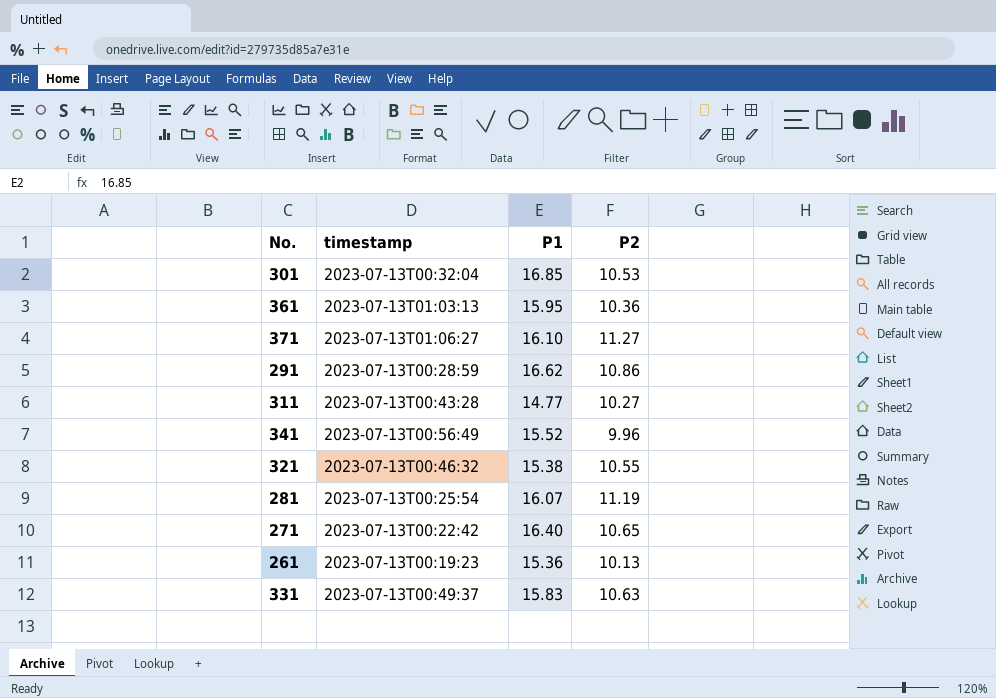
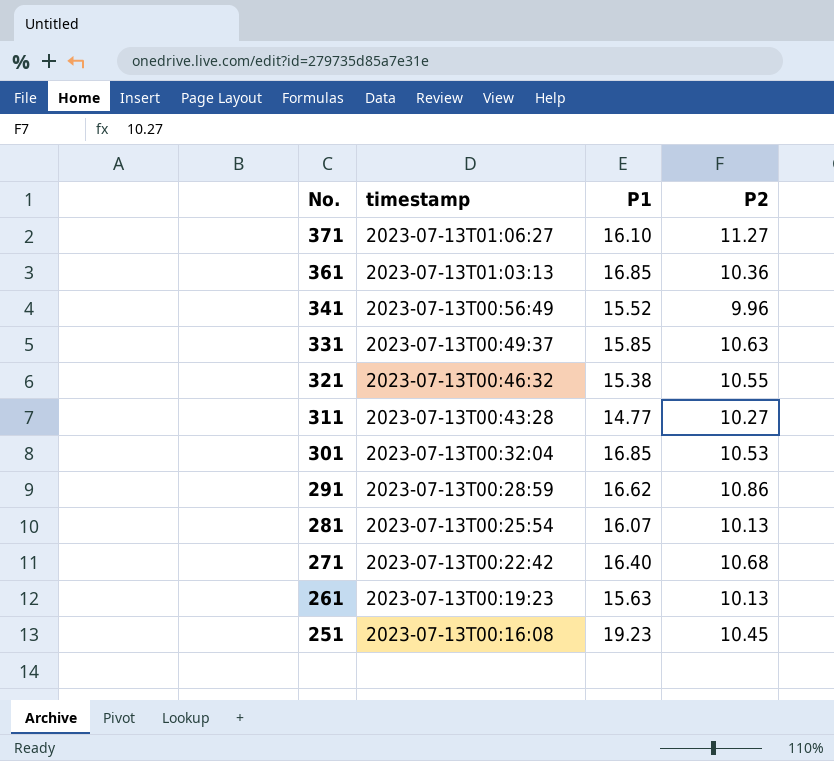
row order: none -> No. descending
361 | P1: 15.95 -> 16.85
331 | P1: 15.83 -> 15.85
281 | P2: 11.19 -> 10.13
271 | P2: 10.65 -> 10.68
261 | P1: 15.36 -> 15.63
row 251: none -> 2023-07-13T00:16:08 | 19.23 | 10.45

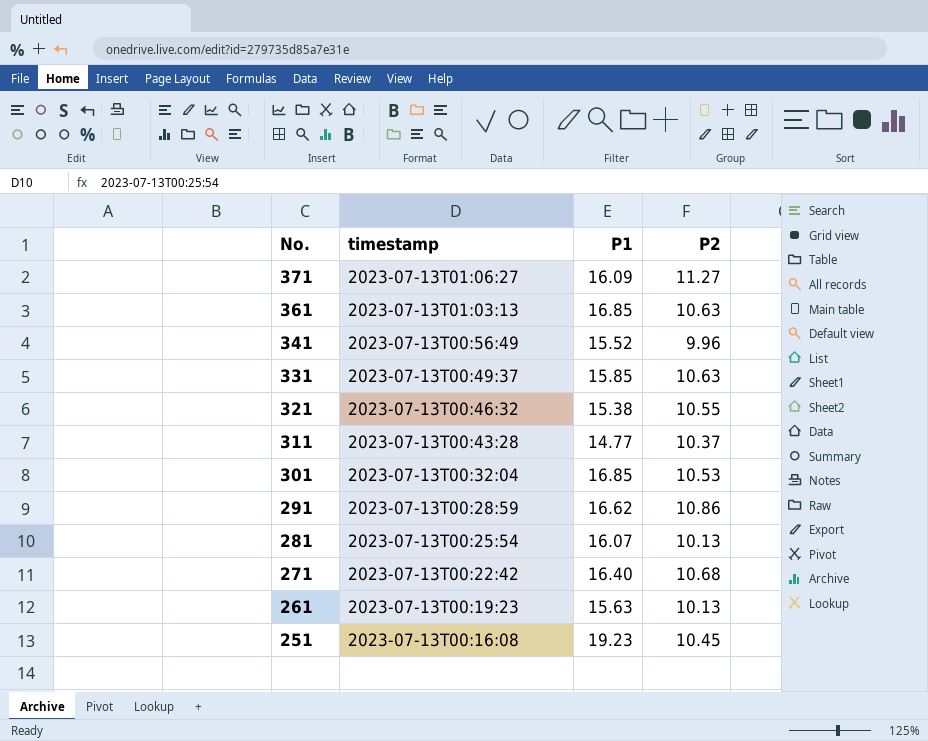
371 | P1: 16.10 -> 16.09
361 | P2: 10.36 -> 10.63
311 | P2: 10.27 -> 10.37

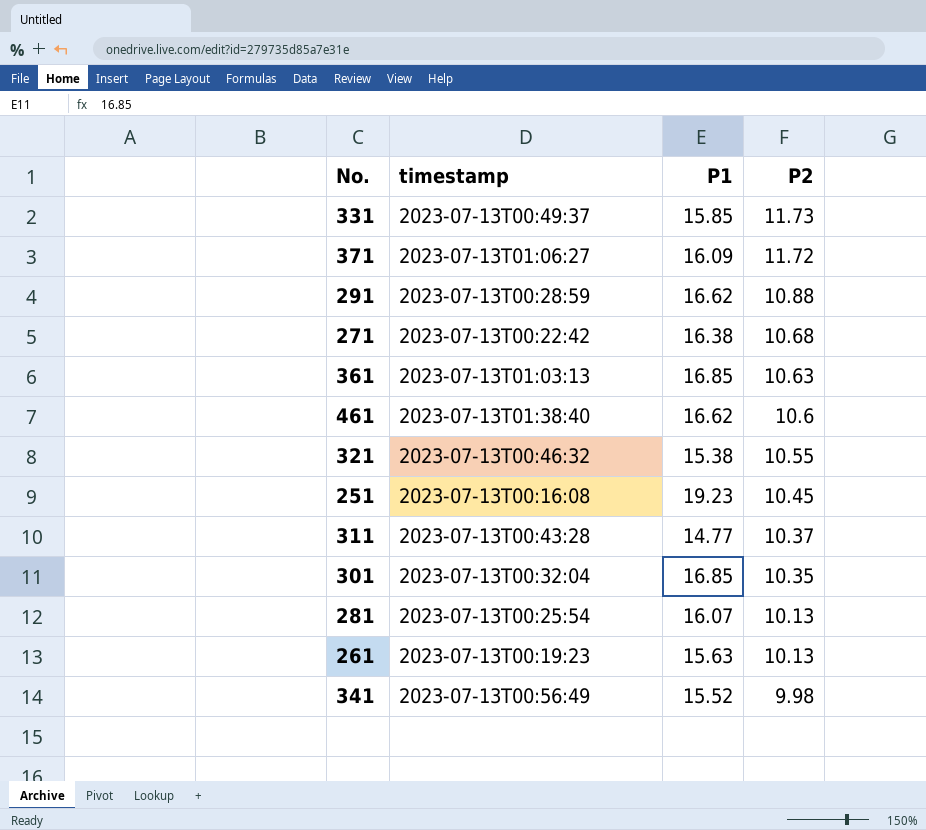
row order: No. descending -> P2 descending
331 | P2: 10.63 -> 11.73
371 | P2: 11.27 -> 11.72
291 | P2: 10.86 -> 10.88
271 | P1: 16.40 -> 16.38
row 461: none -> 2023-07-13T01:38:40 | 16.62 | 10.6
301 | P2: 10.53 -> 10.35
341 | P2: 9.96 -> 9.98

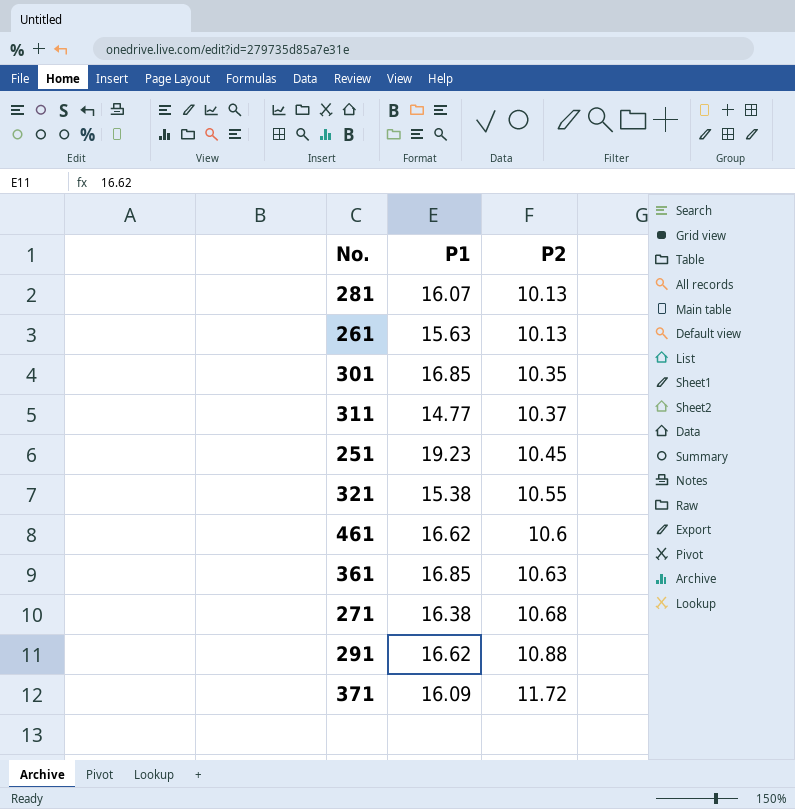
row order: P2 descending -> P2 ascending
column timestamp | position: 2 -> none
row 331: 2023-07-13T00:49:37 | 15.85 | 11.73 -> none
row 341: 2023-07-13T00:56:49 | 15.52 | 9.98 -> none

